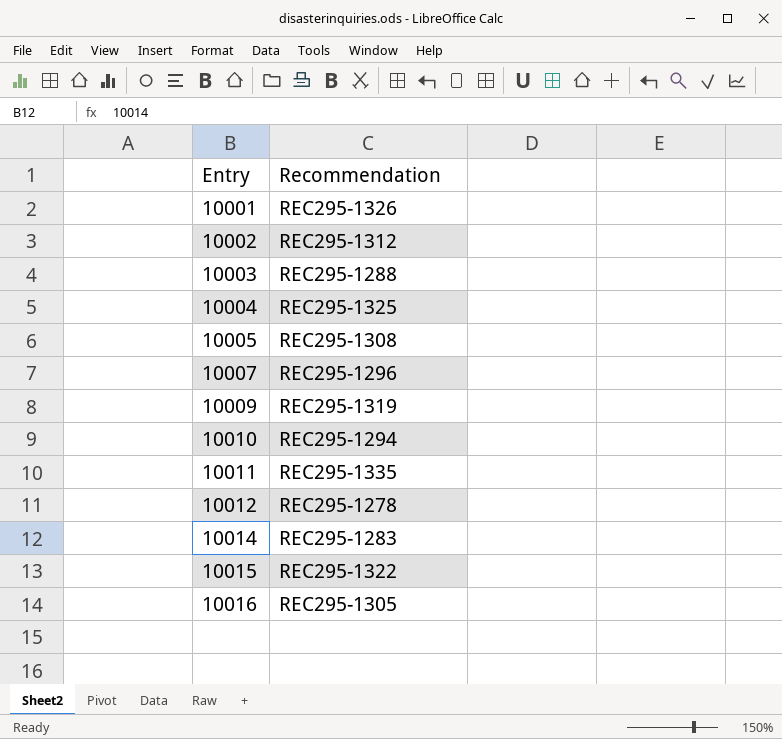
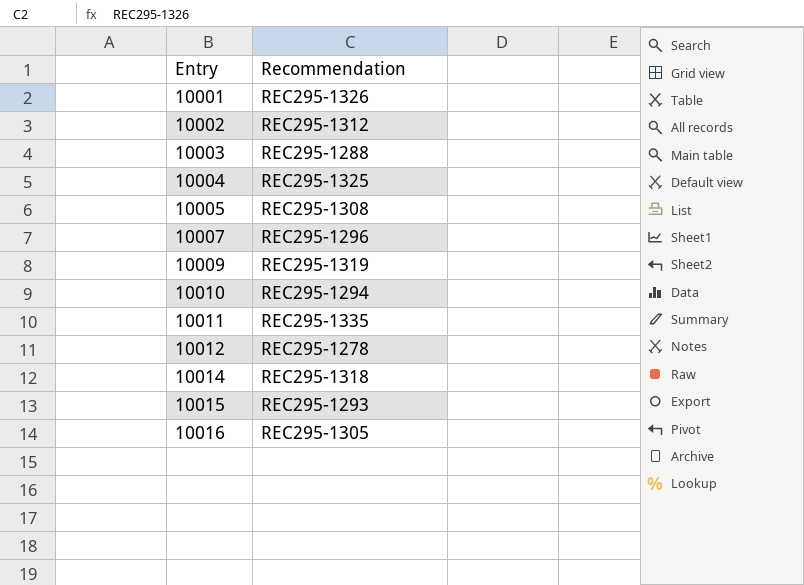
10014 | Recommendation: REC295-1283 -> REC295-1318
10015 | Recommendation: REC295-1322 -> REC295-1293

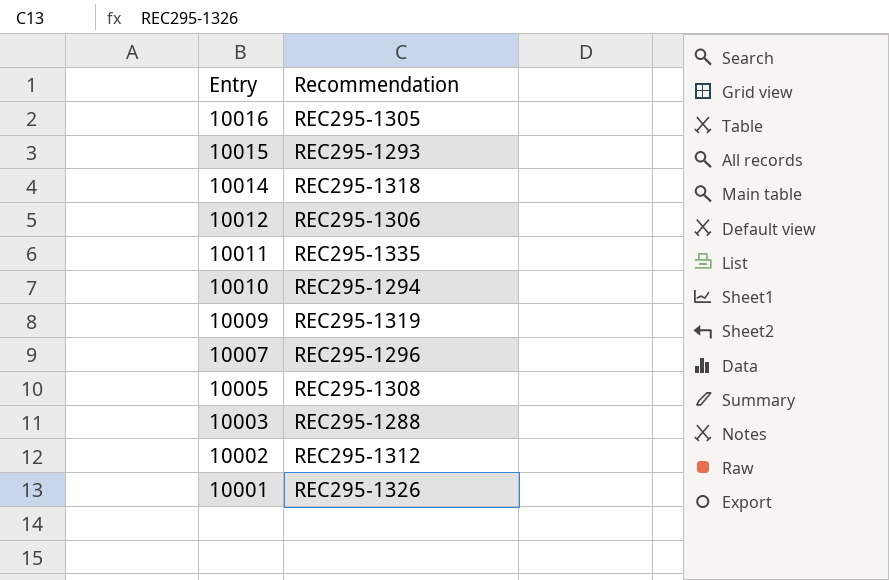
row order: Entry ascending -> Entry descending
row 10004: REC295-1325 -> none
10012 | Recommendation: REC295-1278 -> REC295-1306

